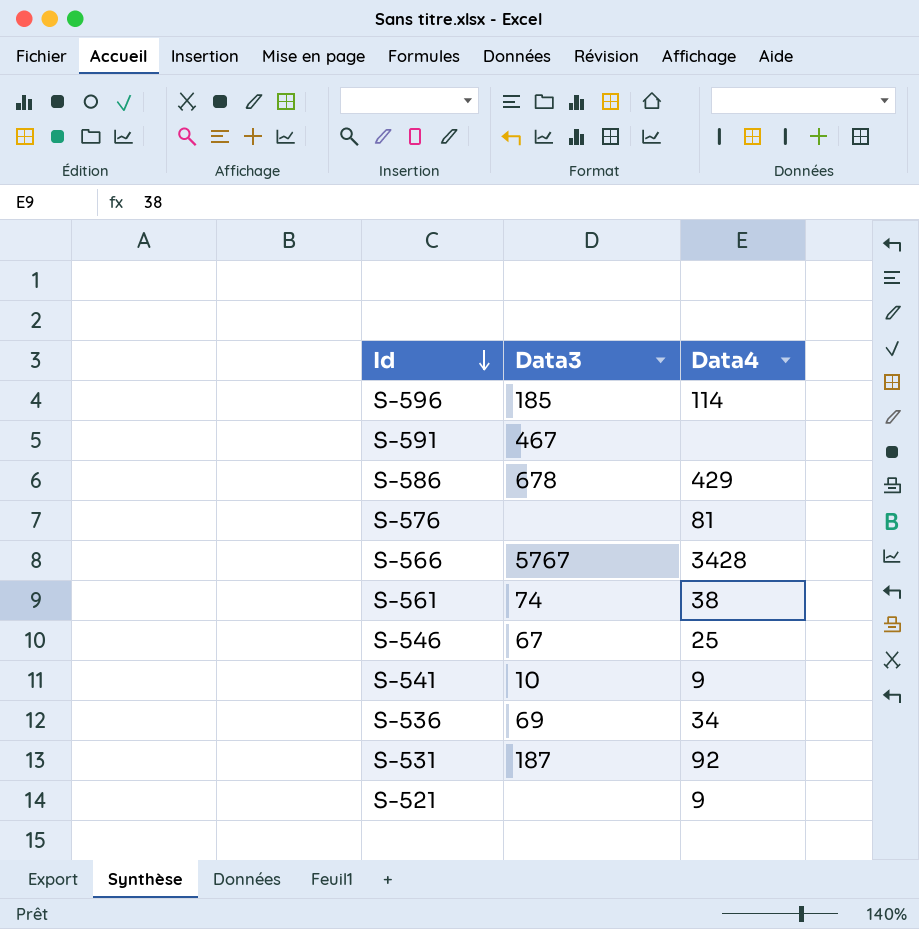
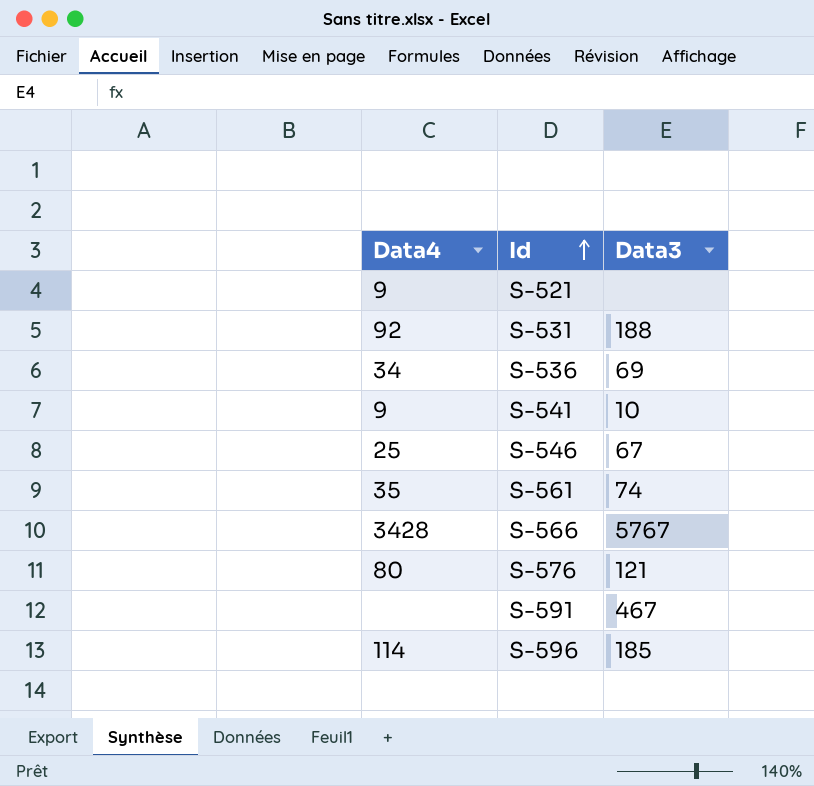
row order: Id descending -> Id ascending
column Data4 | position: 3 -> 1
row S-586: 678 | 429 -> none
S-531 | Data3: 187 -> 188
S-561 | Data4: 38 -> 35
S-576 | Data4: 81 -> 80
S-576 | Data3: none -> 121

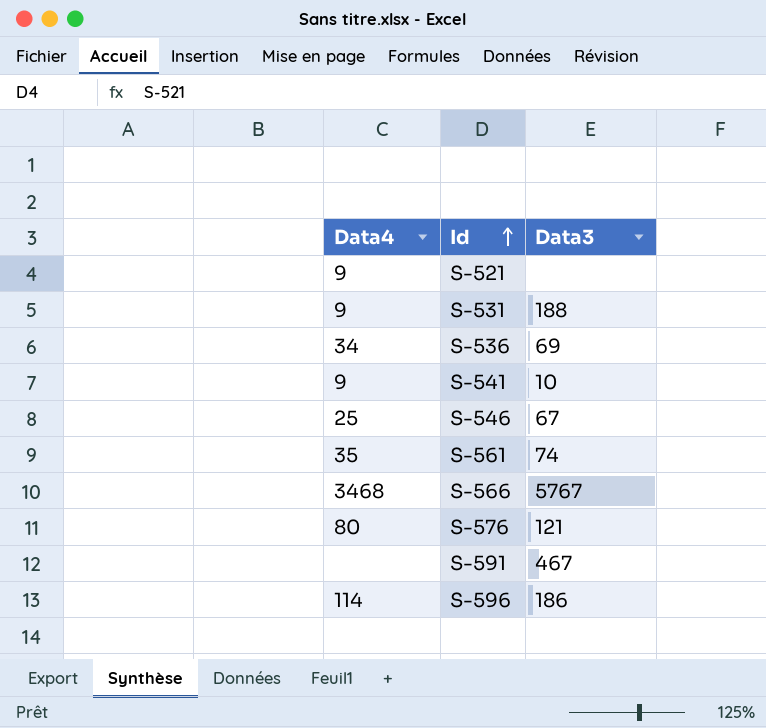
S-531 | Data4: 92 -> 9
S-566 | Data4: 3428 -> 3468
S-596 | Data3: 185 -> 186

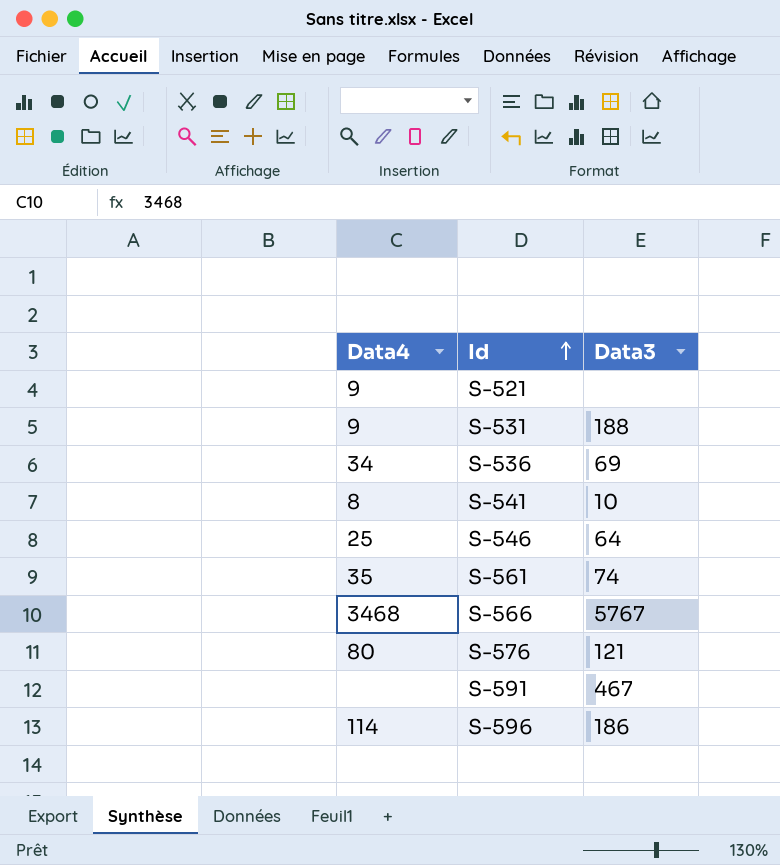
S-541 | Data4: 9 -> 8
S-546 | Data3: 67 -> 64

